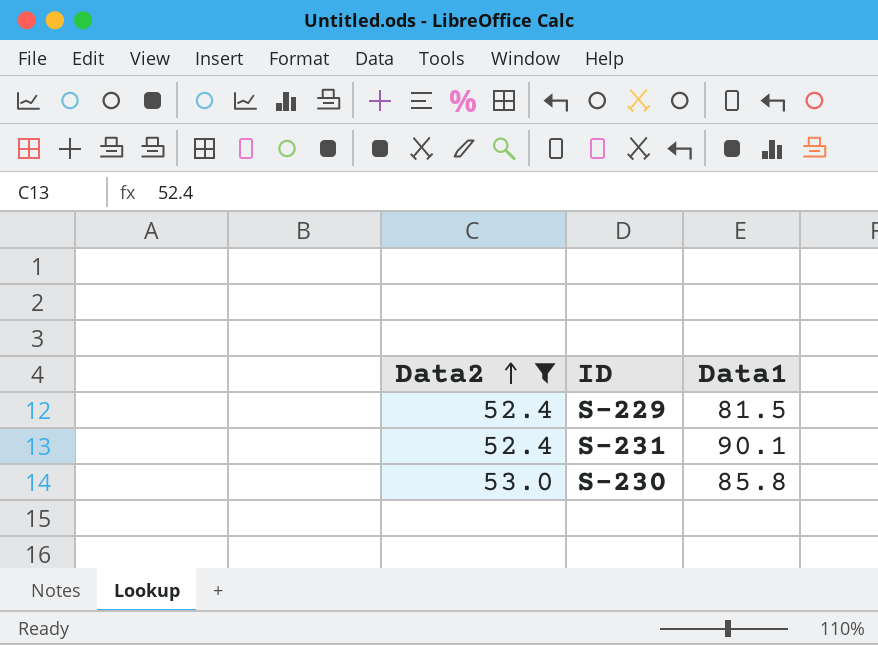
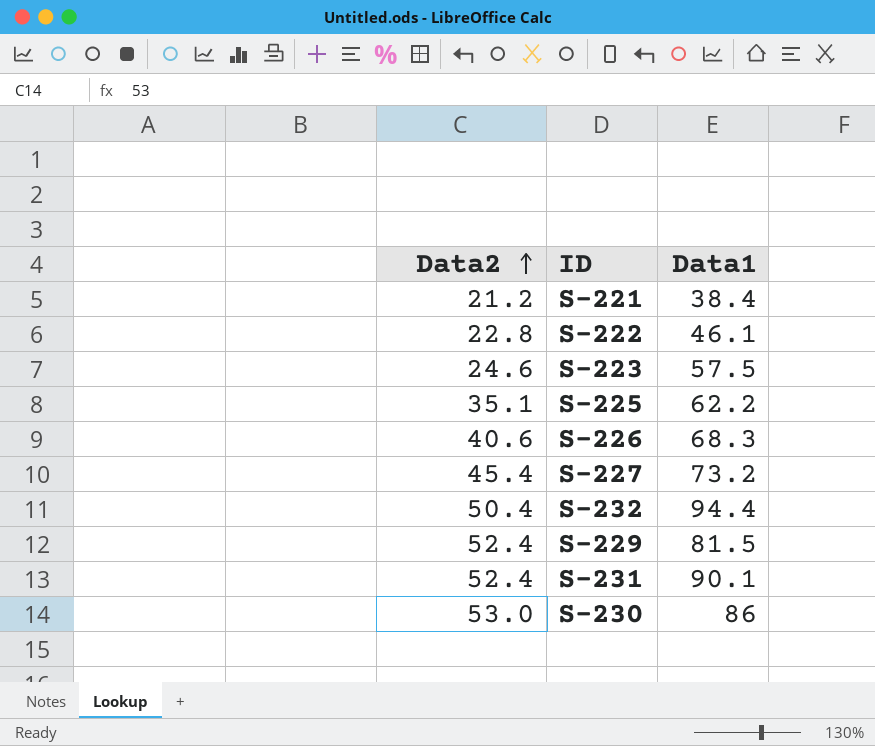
filter: Data2 >= 52.4 -> none
S-230 | Data1: 85.8 -> 86

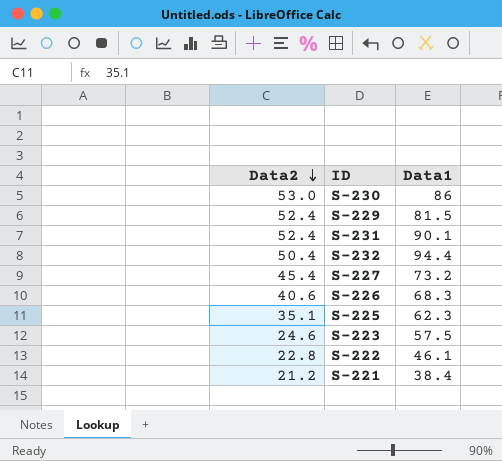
row order: Data2 ascending -> Data2 descending
S-225 | Data1: 62.2 -> 62.3

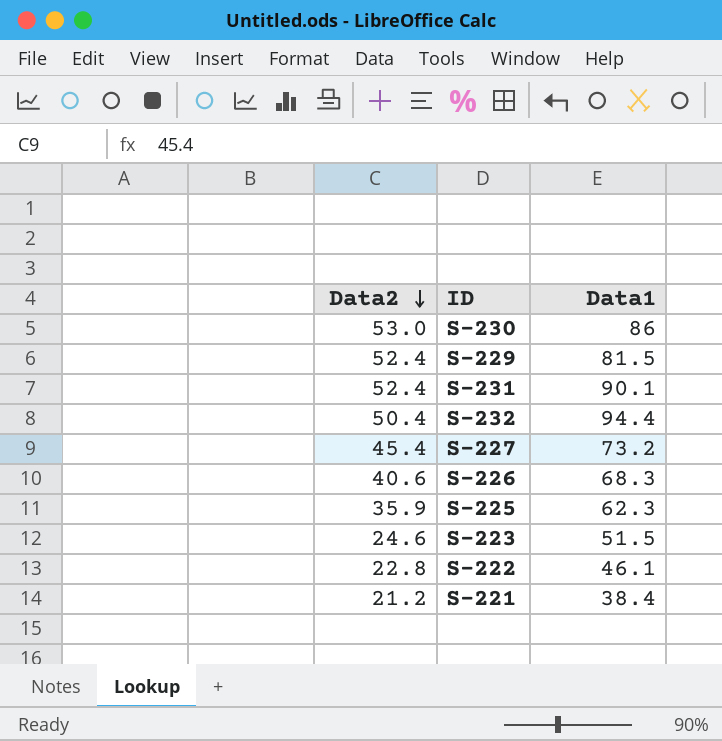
S-225 | Data2: 35.1 -> 35.9
S-223 | Data1: 57.5 -> 51.5

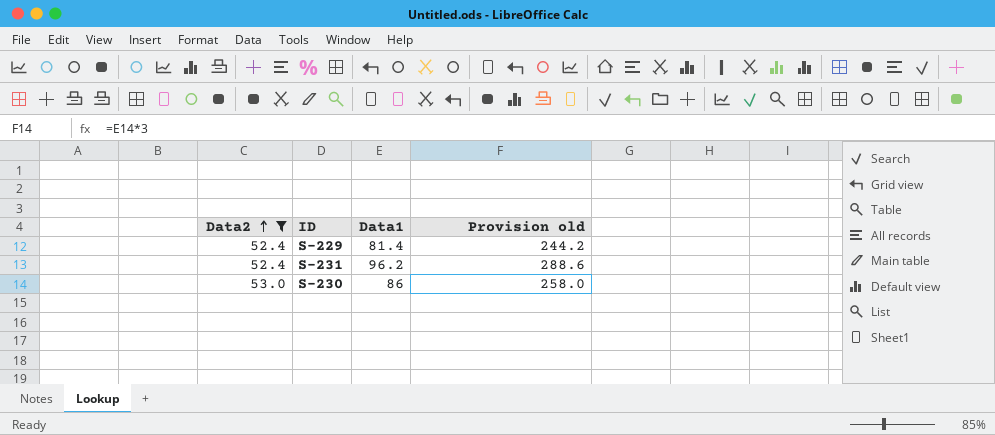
filter: none -> Data2 >= 52.4
row order: Data2 descending -> Data2 ascending
column Provision old | formula: none -> [Data1] * 3
S-229 | Data1: 81.5 -> 81.4
S-231 | Data1: 90.1 -> 96.2

